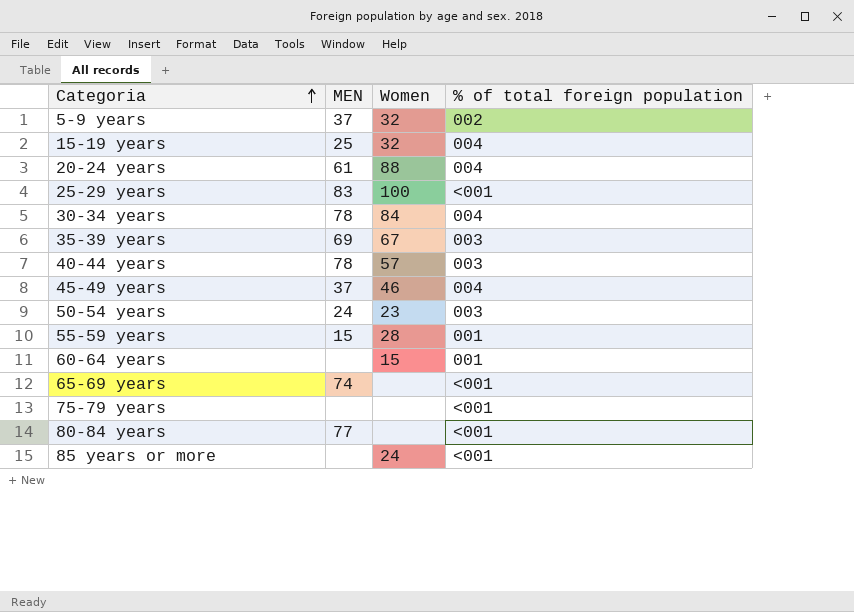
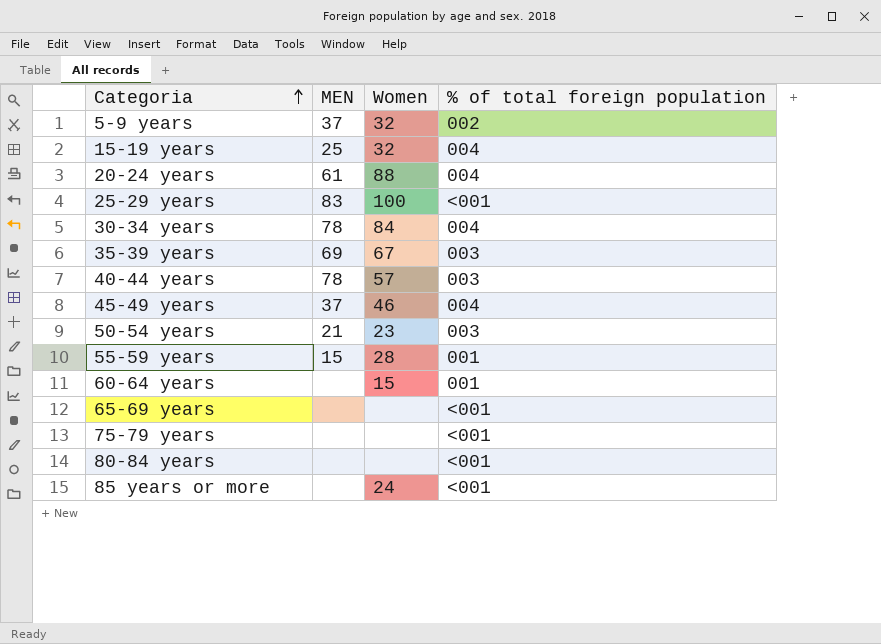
50-54 years | MEN: 24 -> 21
65-69 years | MEN: 74 -> none
80-84 years | MEN: 77 -> none

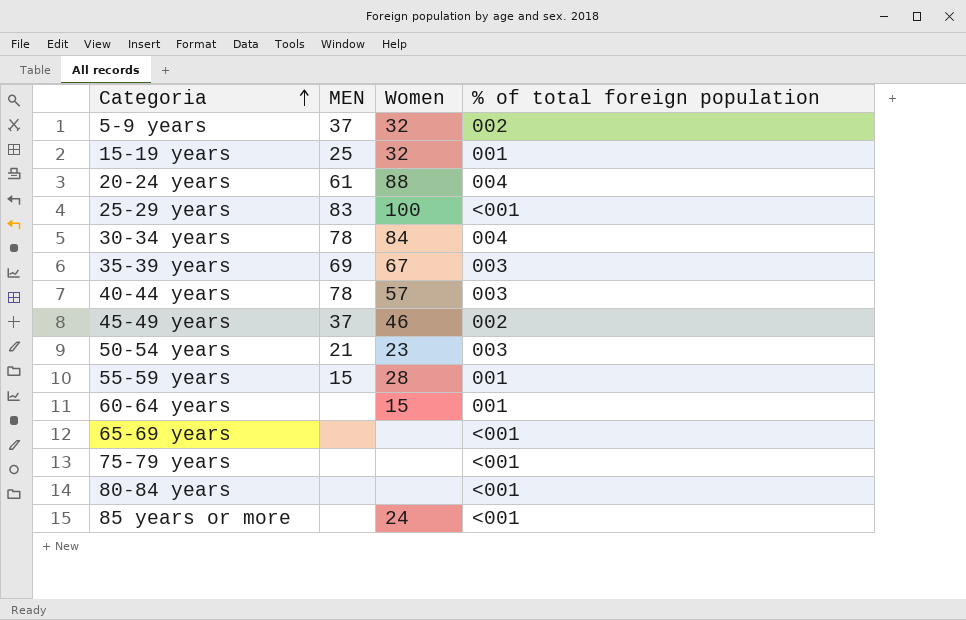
15-19 years | % of total foreign population: 004 -> 001
45-49 years | % of total foreign population: 004 -> 002

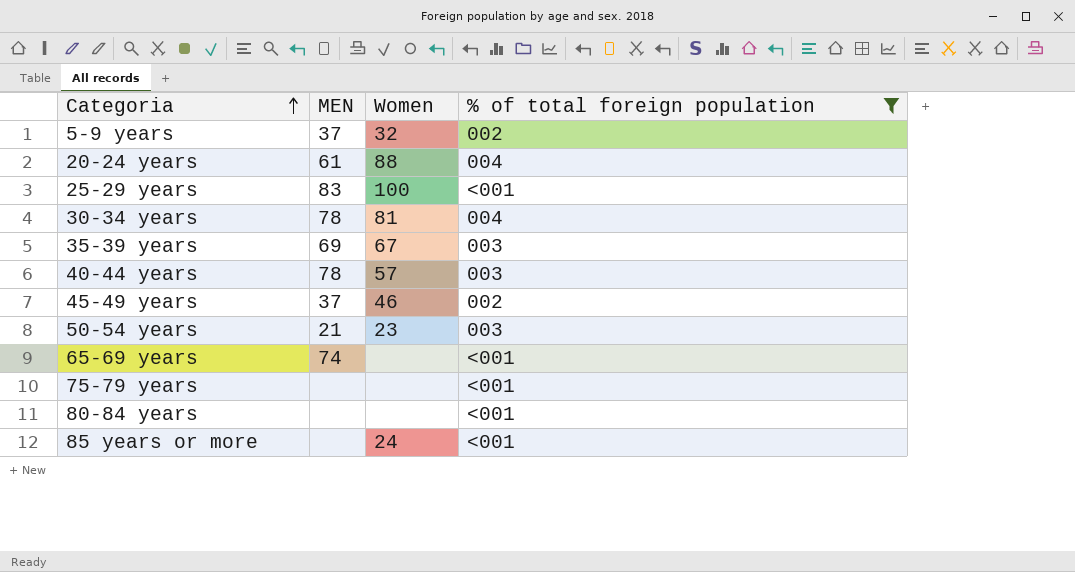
filter: none -> % of total foreign population != 001
30-34 years | Women: 84 -> 81
65-69 years | MEN: none -> 74

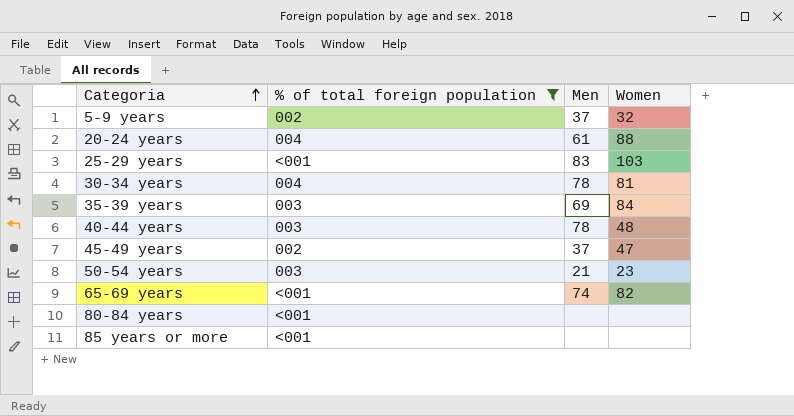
column % of total foreign population | position: 4 -> 2
column name: MEN -> Men
row 75-79 years: none | none | <001 -> none
25-29 years | Women: 100 -> 103
35-39 years | Women: 67 -> 84
40-44 years | Women: 57 -> 48
45-49 years | Women: 46 -> 47
65-69 years | Women: none -> 82
85 years or more | Women: 24 -> none

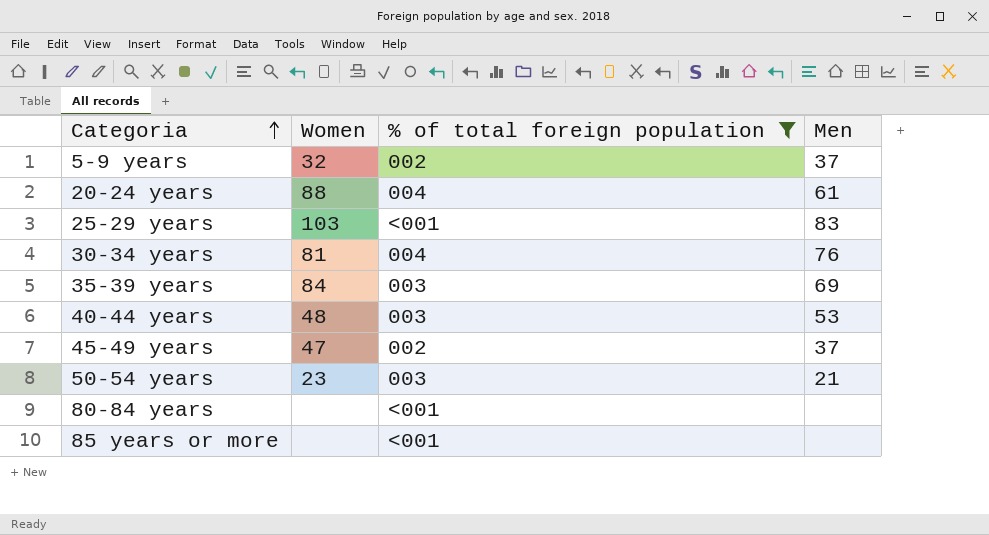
column Women | position: 4 -> 2
row 65-69 years: <001 | 74 | 82 -> none
30-34 years | Men: 78 -> 76
40-44 years | Men: 78 -> 53

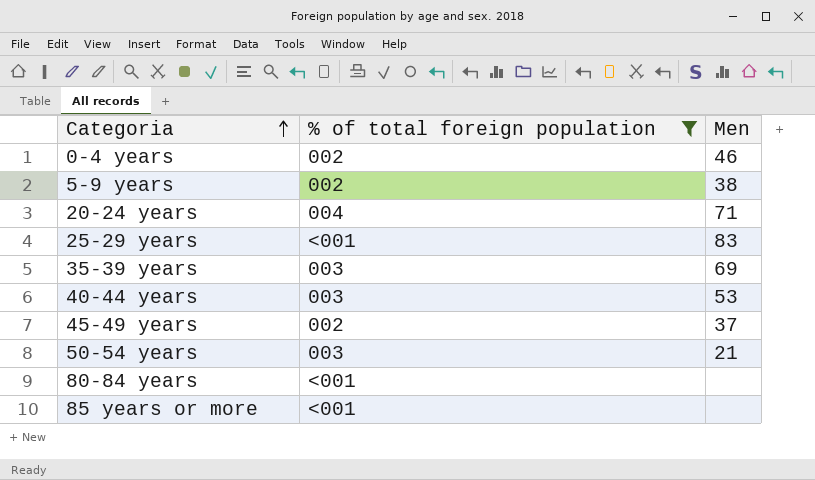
column Women | position: 2 -> none
row 30-34 years: 81 | 004 | 76 -> none
row 0-4 years: none -> 002 | 46
5-9 years | Men: 37 -> 38
20-24 years | Men: 61 -> 71

